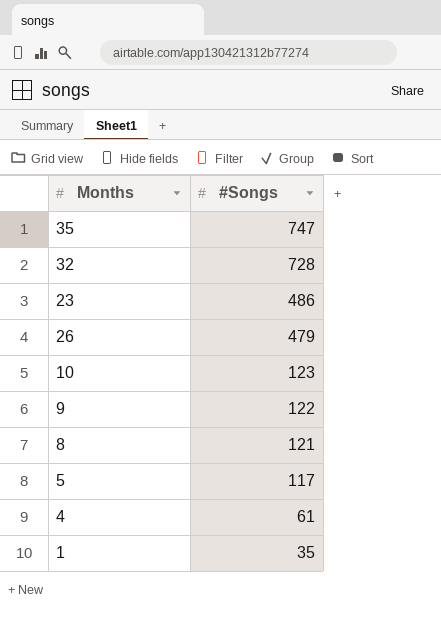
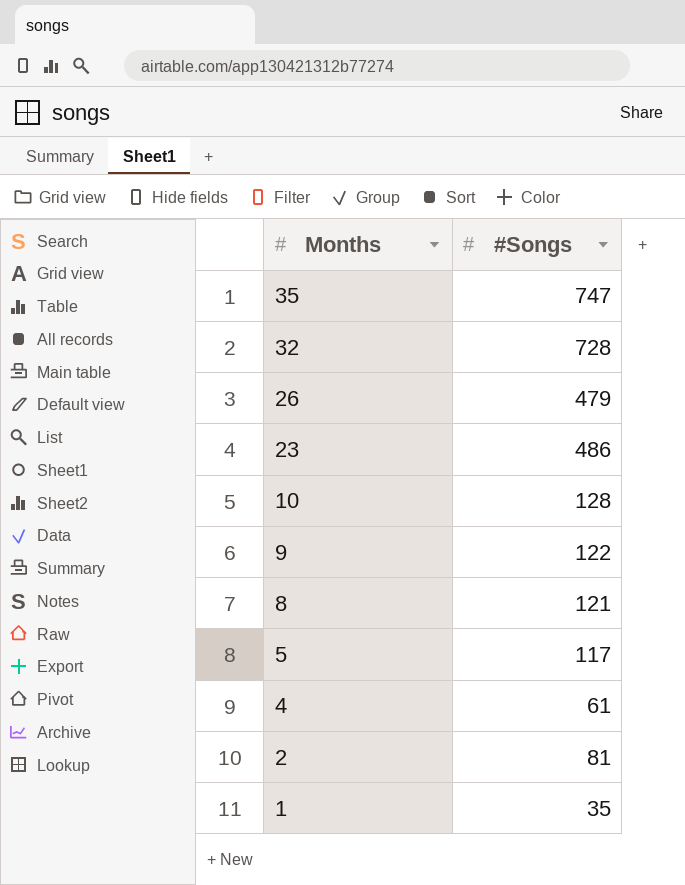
row order: #Songs descending -> Months descending
10 | #Songs: 123 -> 128
row 2: none -> 81

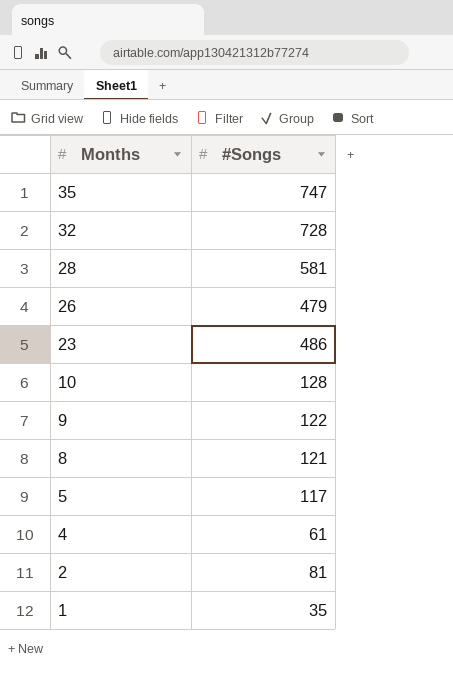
row 28: none -> 581

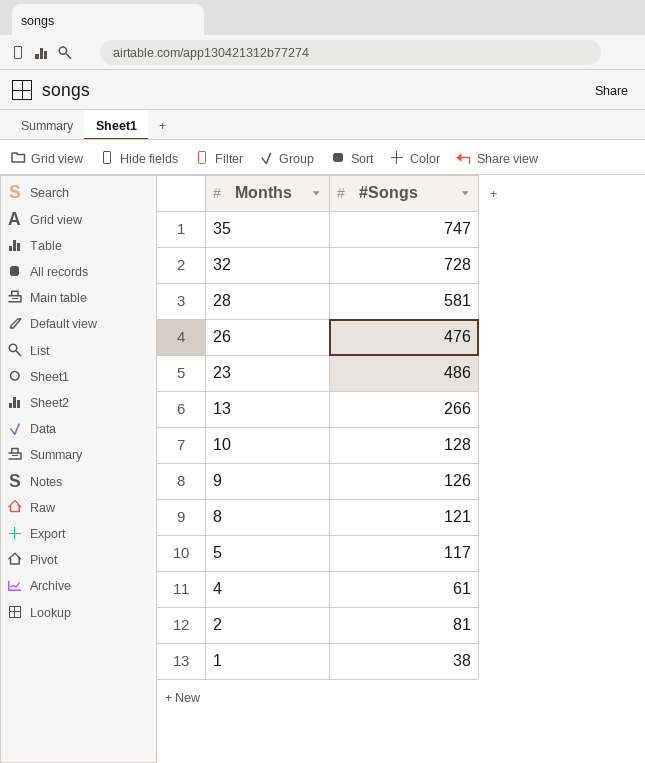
26 | #Songs: 479 -> 476
row 13: none -> 266
9 | #Songs: 122 -> 126
1 | #Songs: 35 -> 38

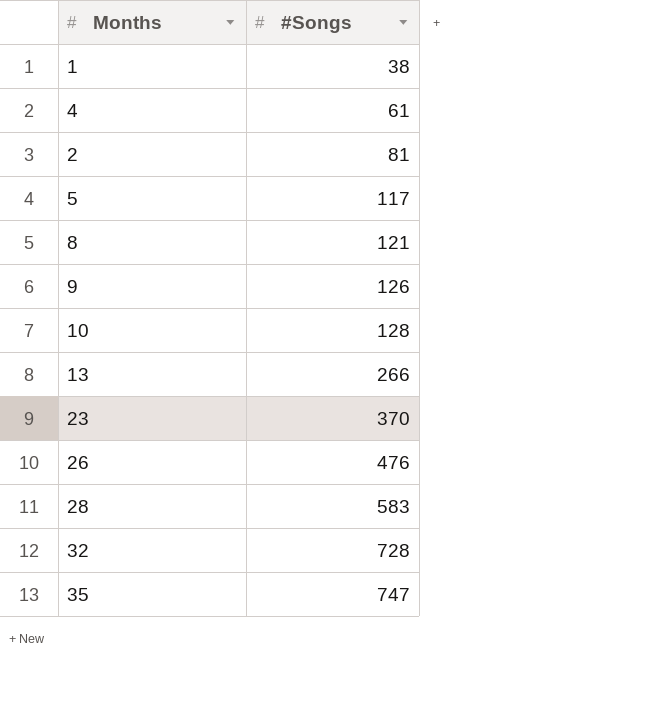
row order: Months descending -> #Songs ascending
23 | #Songs: 486 -> 370
28 | #Songs: 581 -> 583

